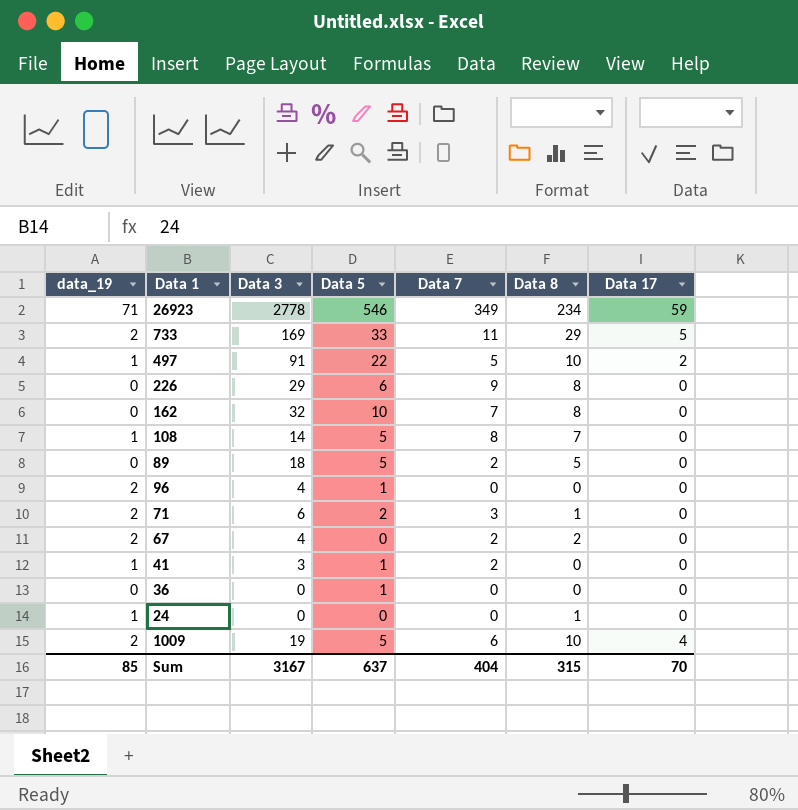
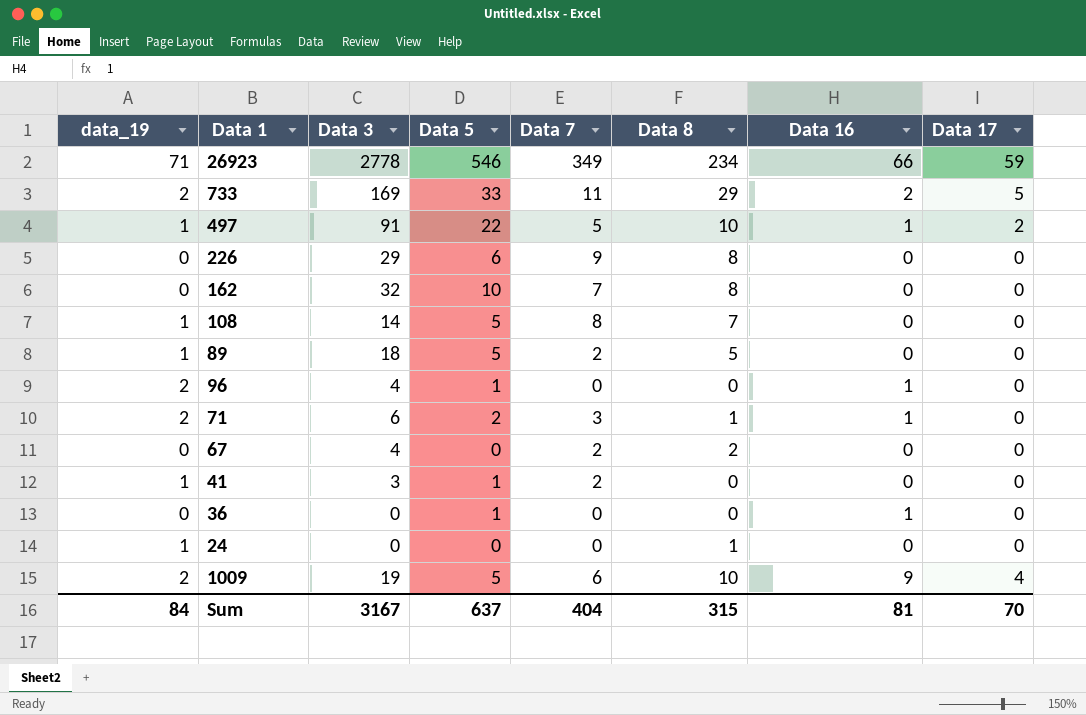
column Data 16 | position: none -> 7
89 | data_19: 0 -> 1
67 | data_19: 2 -> 0
Sum | data_19: 85 -> 84

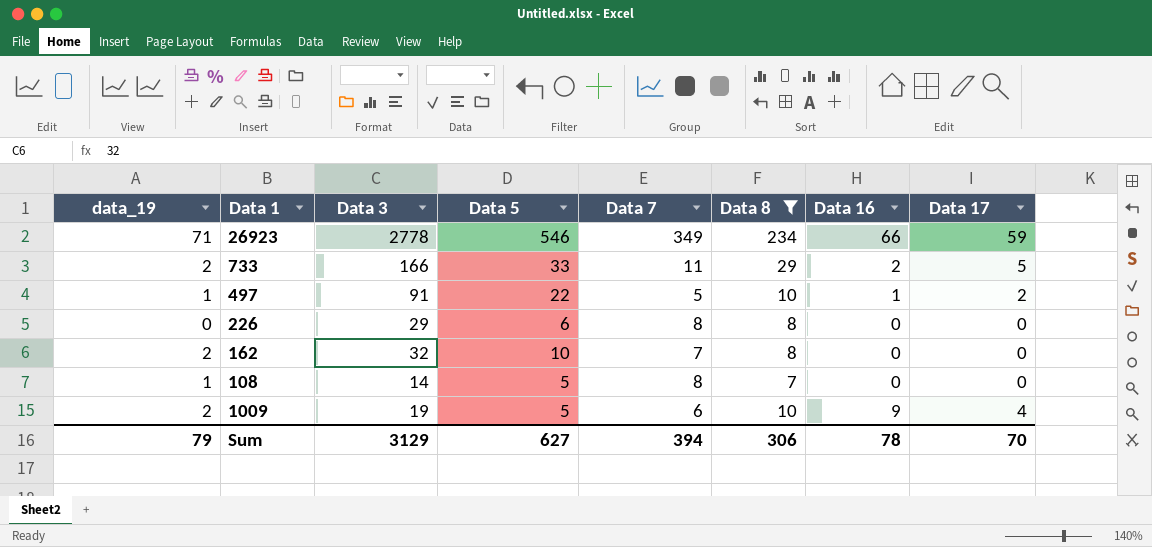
filter: none -> Data 8 >= 7
733 | Data 3: 169 -> 166
226 | Data 7: 9 -> 8
162 | data_19: 0 -> 2
Sum | data_19: 84 -> 79
Sum | Data 3: 3167 -> 3129
Sum | Data 5: 637 -> 627
Sum | Data 7: 404 -> 394
Sum | Data 8: 315 -> 306
Sum | Data 16: 81 -> 78

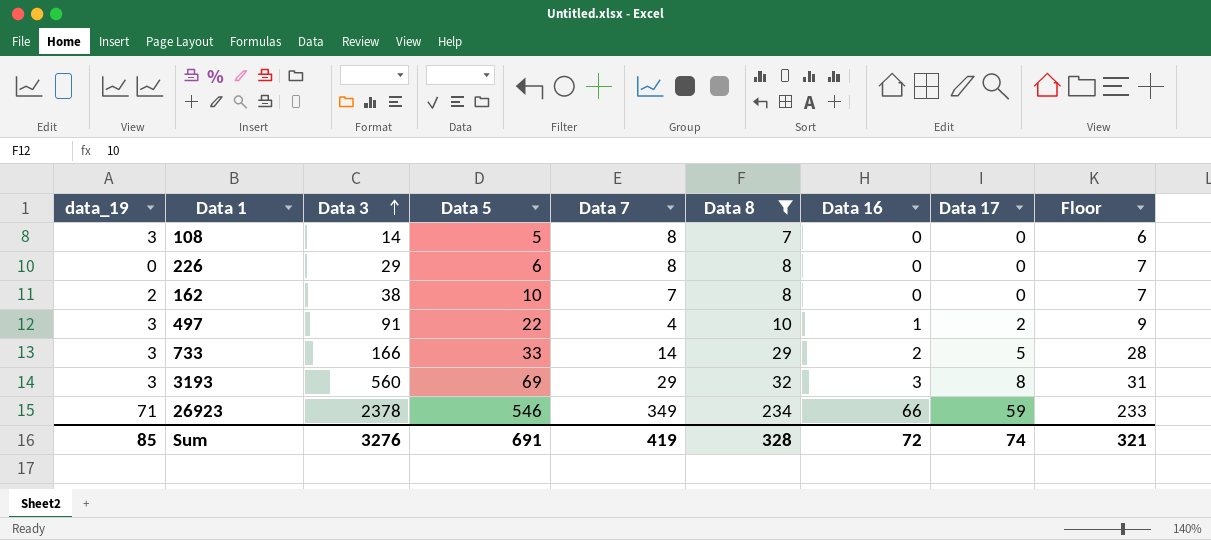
row order: none -> Data 3 ascending
column Floor | formula: none -> [Data 8] - 1
row 1009: 2 | 19 | 5 | 6 | 10 | 9 | 4 -> none
108 | data_19: 1 -> 3
162 | Data 3: 32 -> 38
497 | data_19: 1 -> 3
497 | Data 7: 5 -> 4
733 | data_19: 2 -> 3
733 | Data 7: 11 -> 14
row 3193: none -> 3 | 560 | 69 | 29 | 32 | 3 | 8 | 31
26923 | Data 3: 2778 -> 2378
Sum | data_19: 79 -> 85
Sum | Data 3: 3129 -> 3276
Sum | Data 5: 627 -> 691
Sum | Data 7: 394 -> 419
Sum | Data 8: 306 -> 328
Sum | Data 16: 78 -> 72
Sum | Data 17: 70 -> 74

